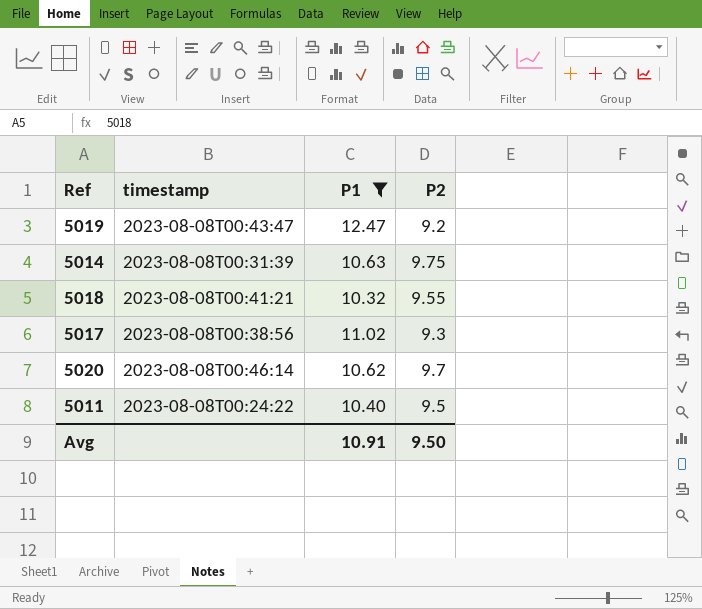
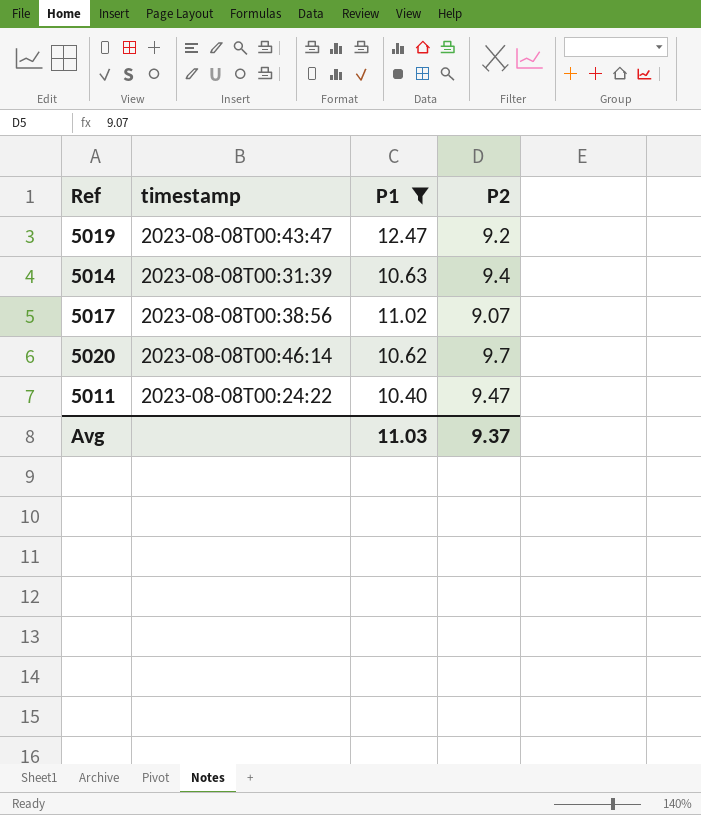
row 5018: 2023-08-08T00:41:21 | 10.32 | 9.55 -> none
5014 | P2: 9.75 -> 9.4
5017 | P2: 9.3 -> 9.07
5011 | P2: 9.5 -> 9.47
Avg | P1: 10.91 -> 11.03
Avg | P2: 9.50 -> 9.37

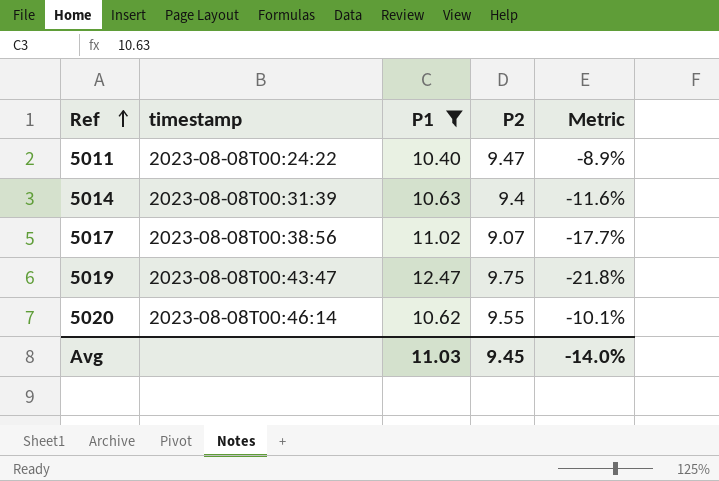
row order: none -> Ref ascending
column Metric | formula: none -> ([P2] - [P1]) / [P1]
5019 | P2: 9.2 -> 9.75
5020 | P2: 9.7 -> 9.55
Avg | P2: 9.37 -> 9.45

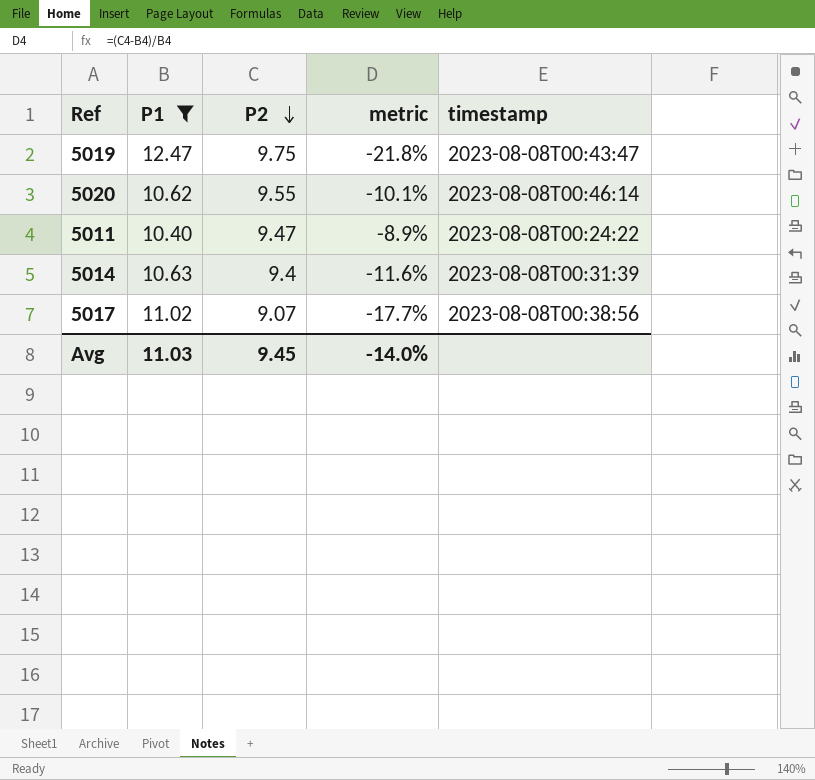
row order: Ref ascending -> P2 descending
column name: Metric -> metric
column timestamp | position: 2 -> 5

